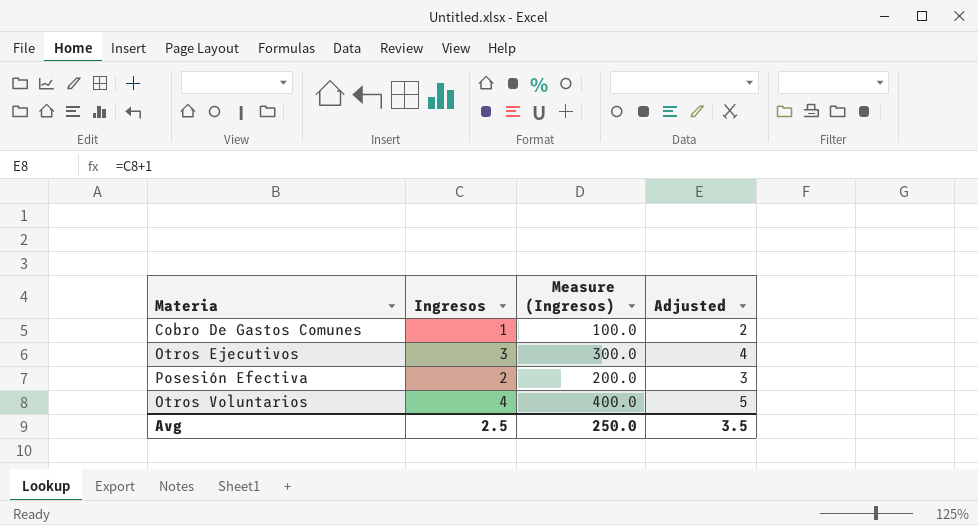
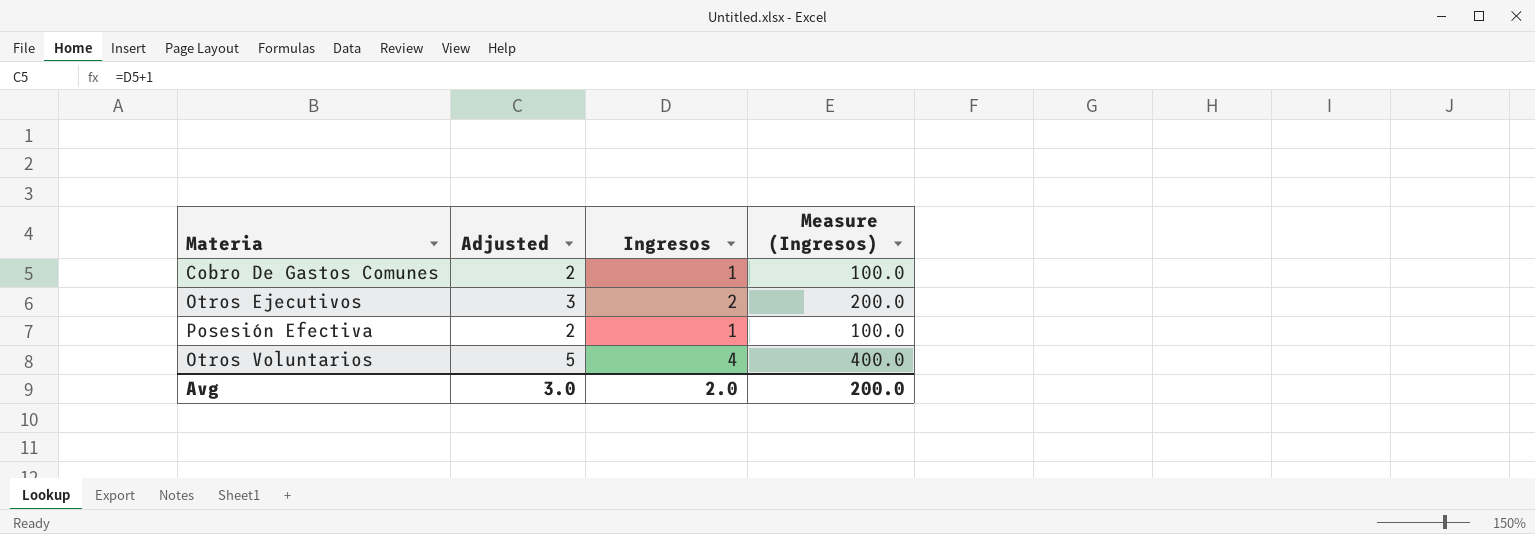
column Adjusted | position: 4 -> 2
Otros Ejecutivos | Adjusted: 4 -> 3
Otros Ejecutivos | Ingresos: 3 -> 2
Otros Ejecutivos | Measure (Ingresos): 300.0 -> 200.0
Posesión Efectiva | Adjusted: 3 -> 2
Posesión Efectiva | Ingresos: 2 -> 1
Posesión Efectiva | Measure (Ingresos): 200.0 -> 100.0
Avg | Adjusted: 3.5 -> 3.0
Avg | Ingresos: 2.5 -> 2.0
Avg | Measure (Ingresos): 250.0 -> 200.0

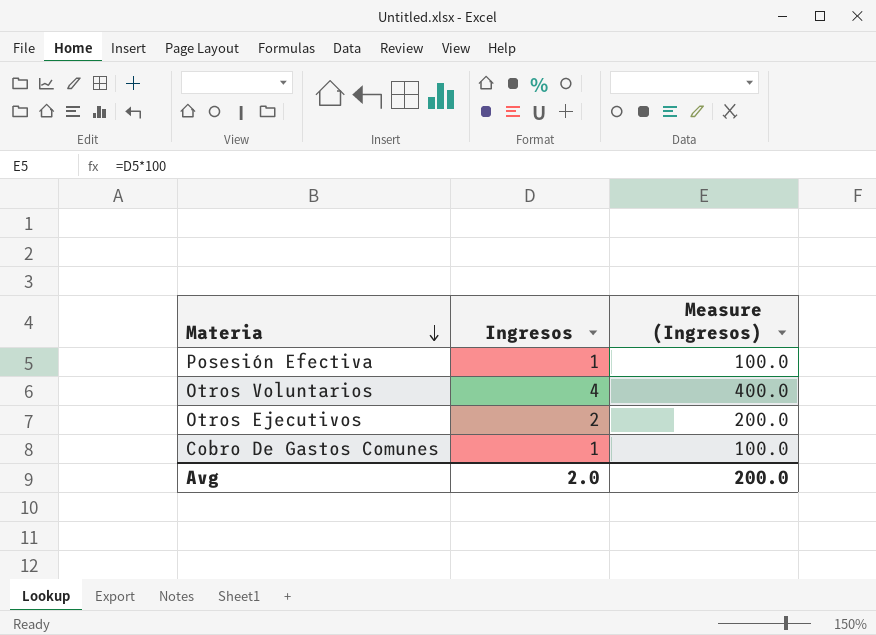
row order: none -> Materia descending
column Adjusted | formula: [Ingresos] + 1 -> none

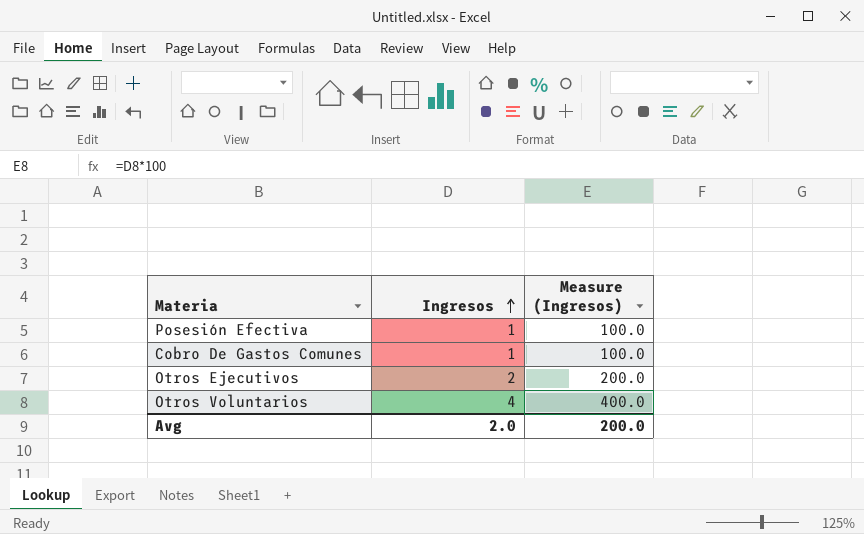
row order: Materia descending -> Ingresos ascending

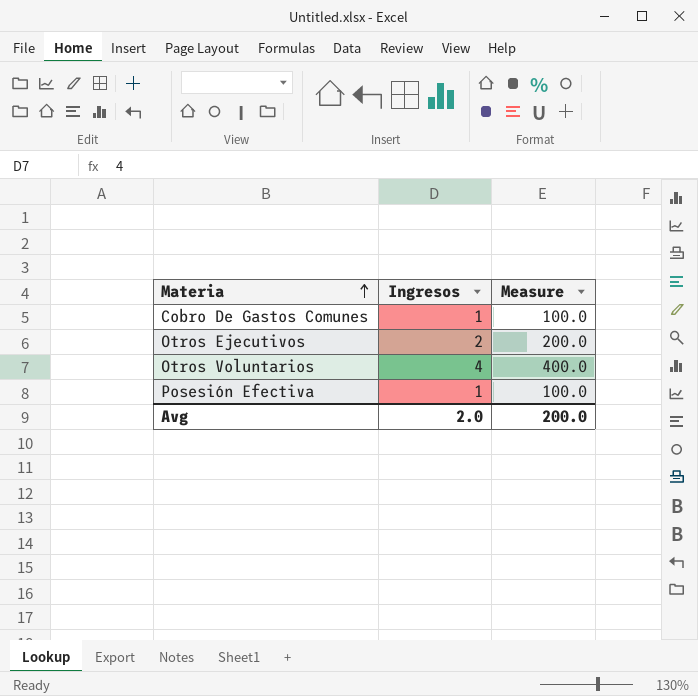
row order: Ingresos ascending -> Materia ascending
column name: Measure (Ingresos) -> Measure

